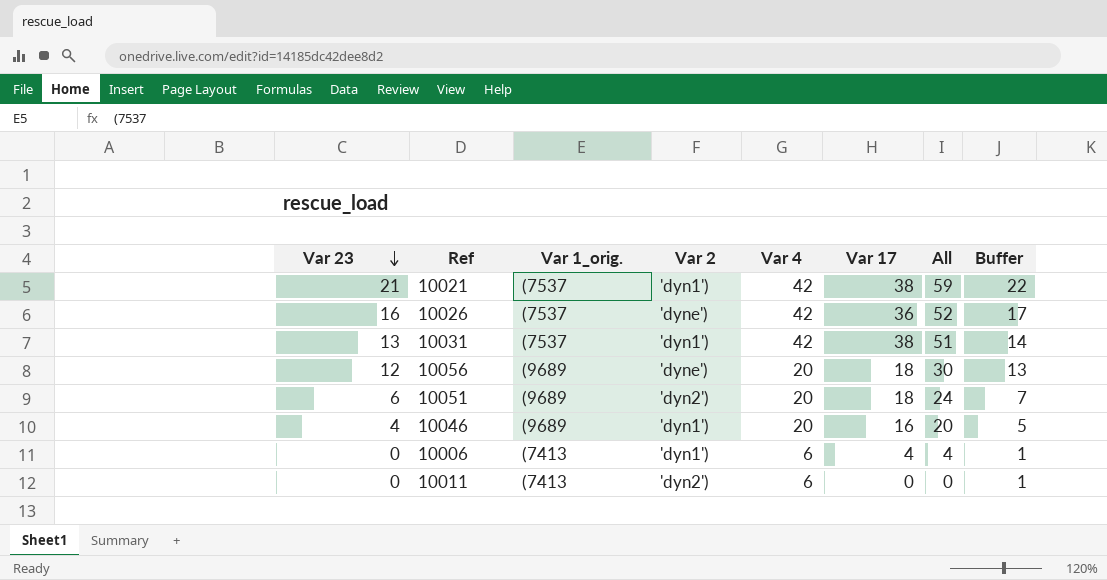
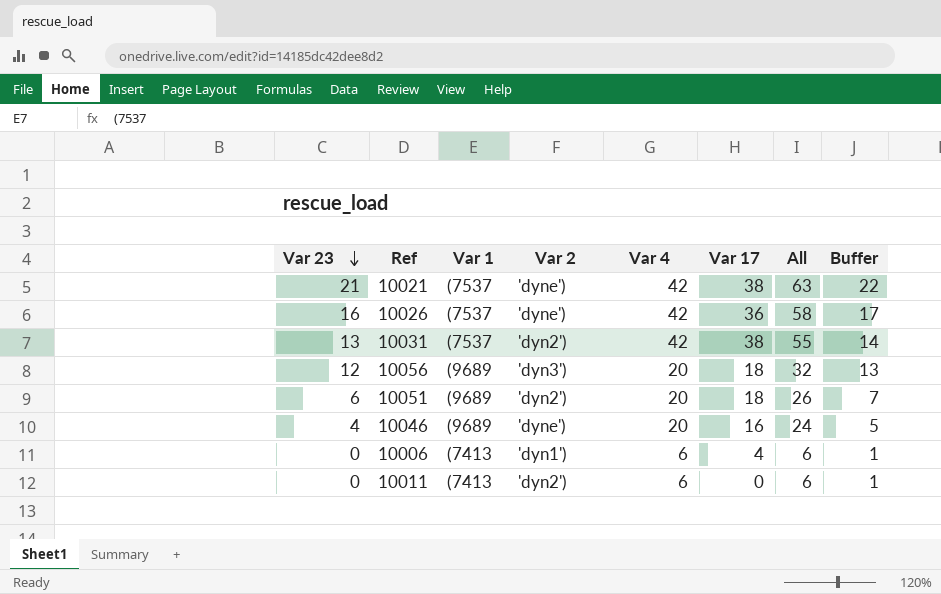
column name: Var 1_orig. -> Var 1
column All | formula: [Var 23] + [Var 17] -> [Var 23] + [Var 4]
10021 | Var 2: 'dyn1') -> 'dyne')
10031 | Var 2: 'dyn1') -> 'dyn2')
10056 | Var 2: 'dyne') -> 'dyn3')
10046 | Var 2: 'dyn1') -> 'dyne')

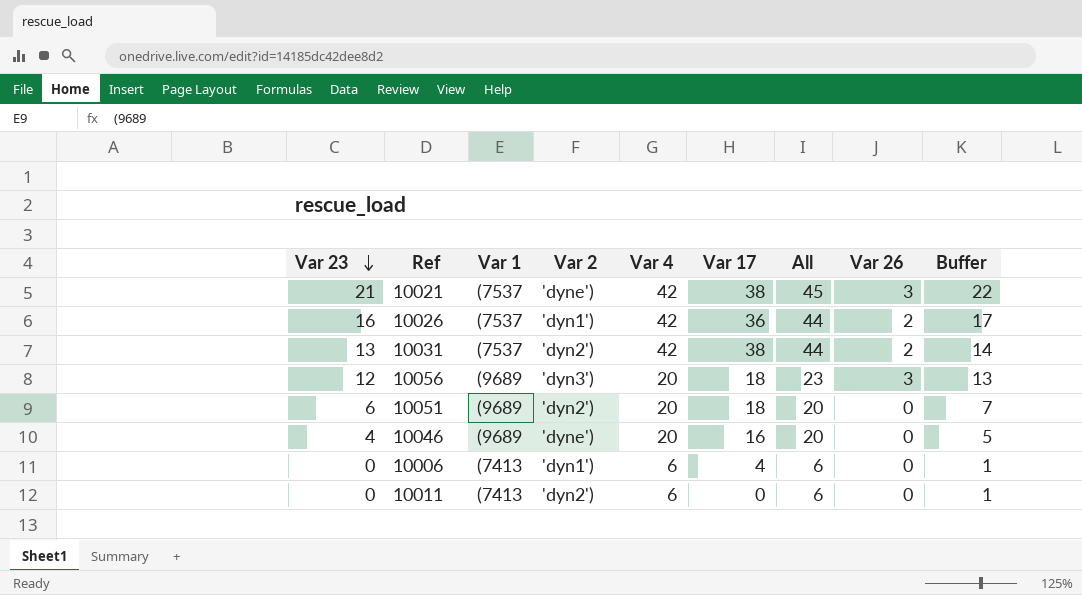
column All | formula: [Var 23] + [Var 4] -> [Var 4] + [Var 26]
column Var 26 | position: none -> 8
10026 | Var 2: 'dyne') -> 'dyn1')

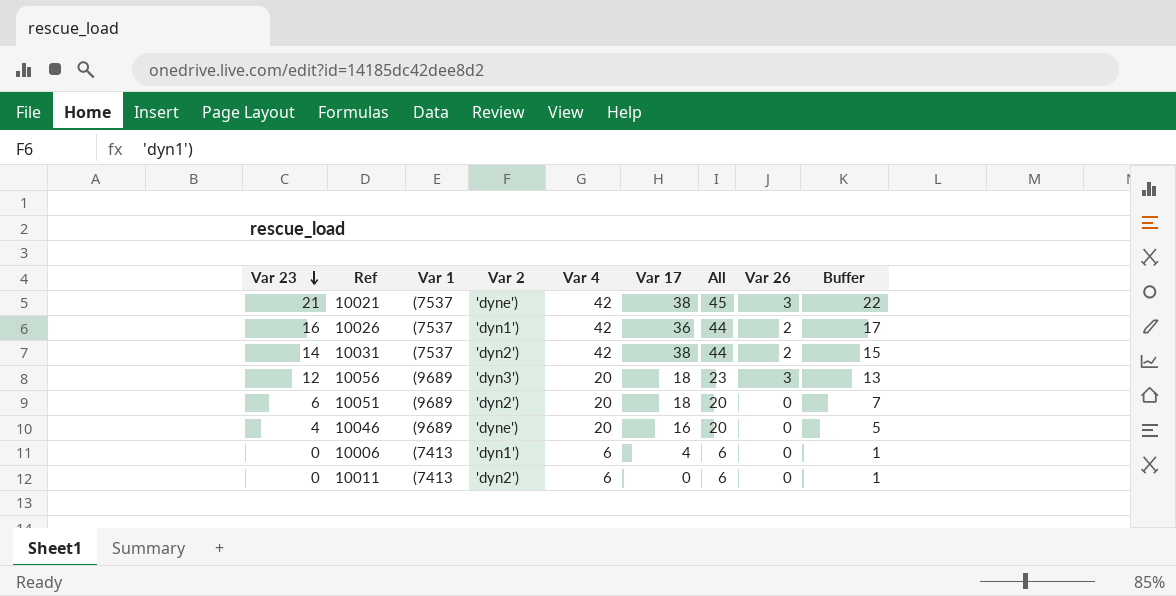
10031 | Var 23: 13 -> 14
10031 | Buffer: 14 -> 15

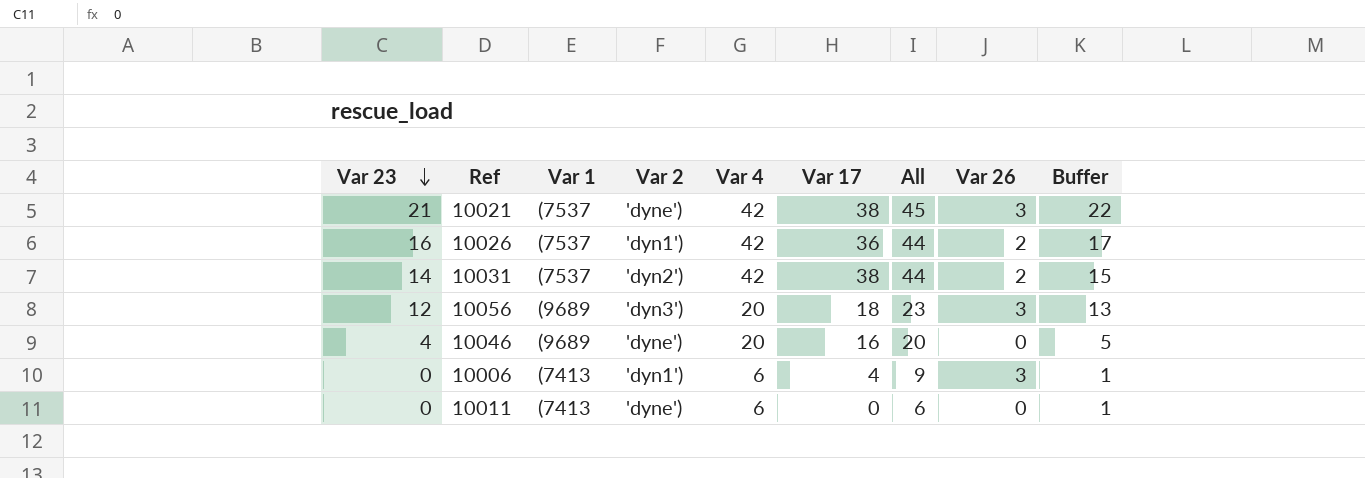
row 10051: 6 | (9689 | 'dyn2') | 20 | 18 | 20 | 0 | 7 -> none
10006 | All: 6 -> 9
10006 | Var 26: 0 -> 3
10011 | Var 2: 'dyn2') -> 'dyne')

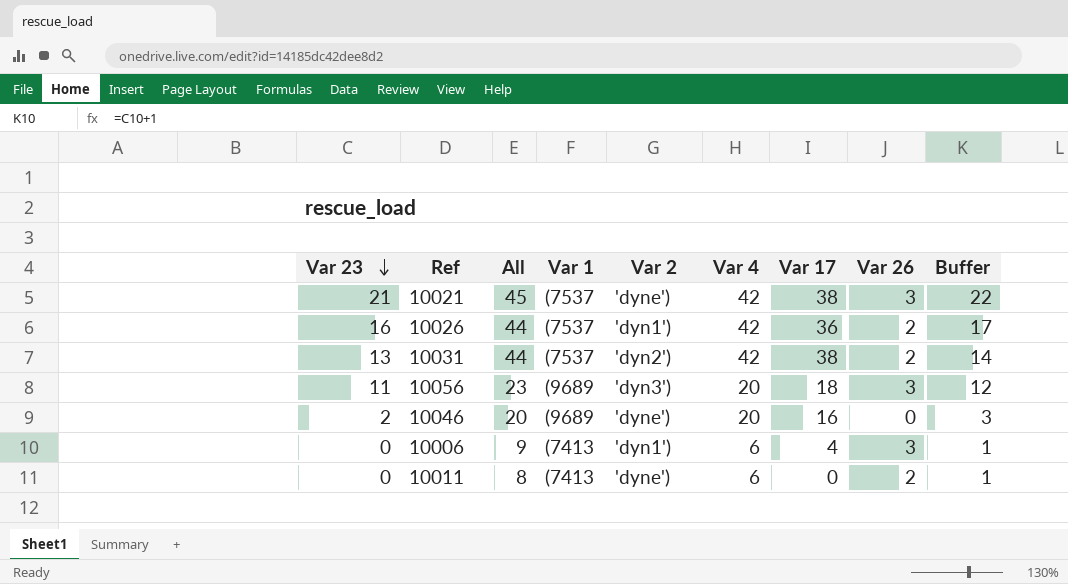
column All | position: 7 -> 3
10031 | Var 23: 14 -> 13
10031 | Buffer: 15 -> 14
10056 | Var 23: 12 -> 11
10056 | Buffer: 13 -> 12
10046 | Var 23: 4 -> 2
10046 | Buffer: 5 -> 3
10011 | All: 6 -> 8
10011 | Var 26: 0 -> 2

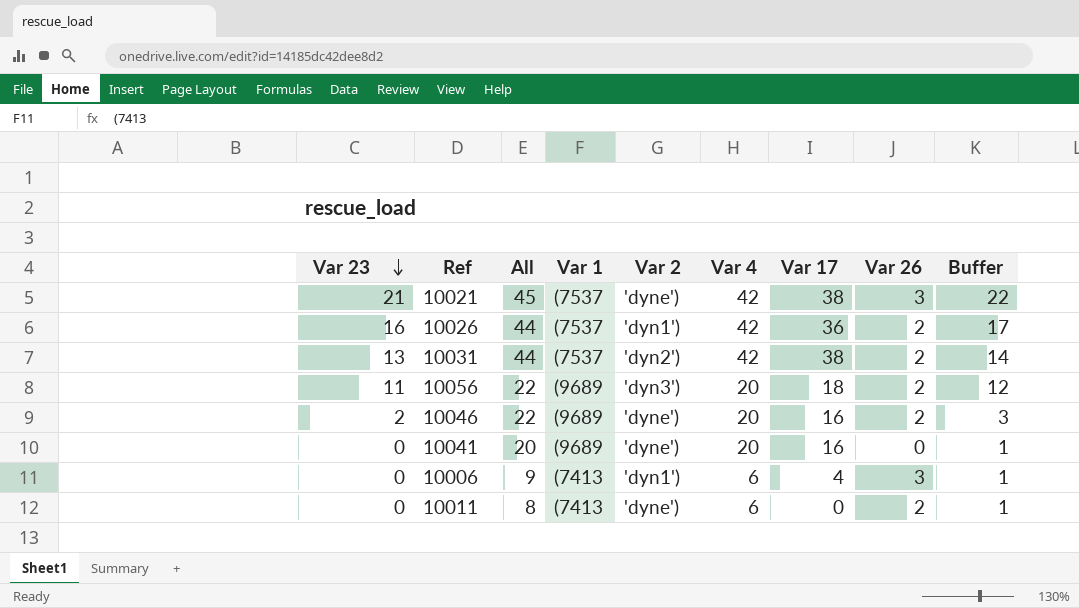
10056 | All: 23 -> 22
10056 | Var 26: 3 -> 2
10046 | All: 20 -> 22
10046 | Var 26: 0 -> 2
row 10041: none -> 0 | 20 | (9689 | 'dyne') | 20 | 16 | 0 | 1

